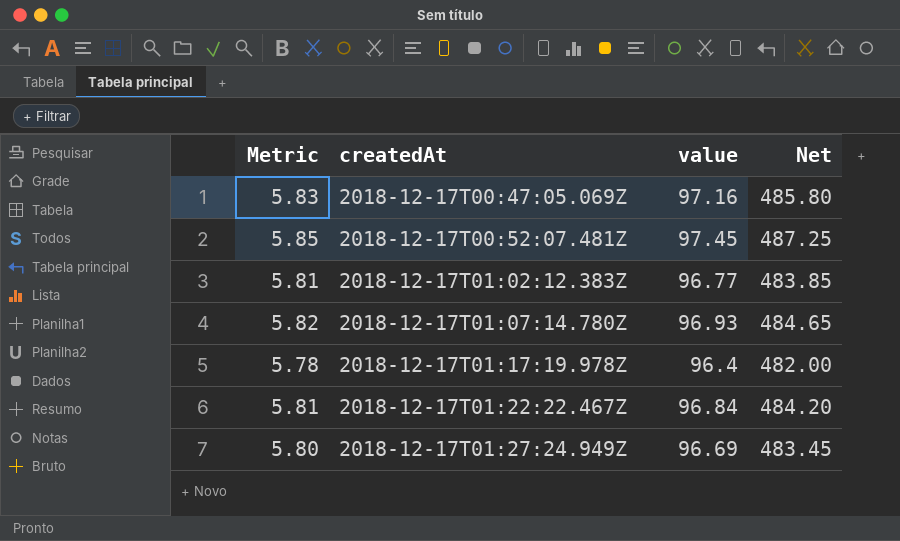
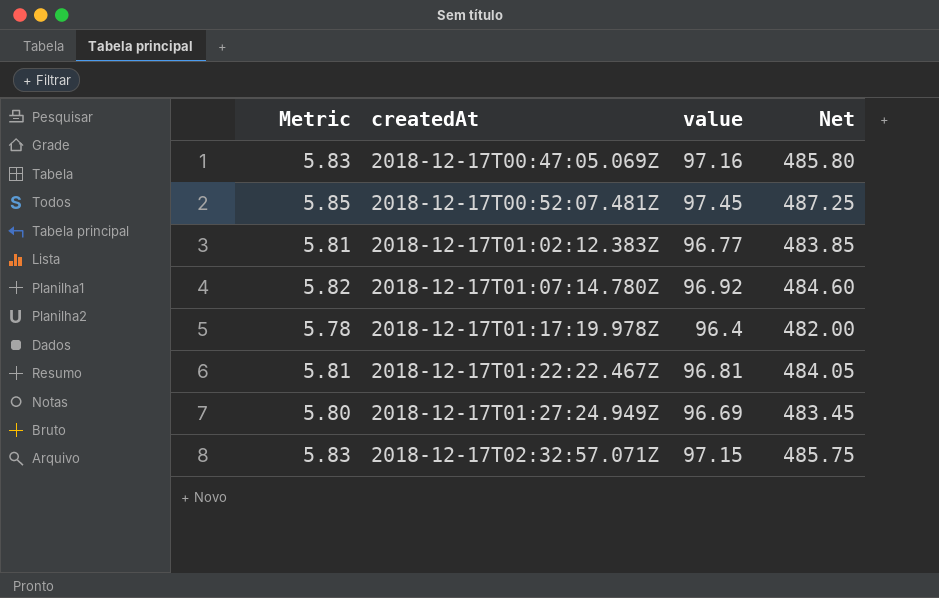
2018-12-17T01:07:14.780Z | value: 96.93 -> 96.92
2018-12-17T01:07:14.780Z | Net: 484.65 -> 484.60
2018-12-17T01:22:22.467Z | value: 96.84 -> 96.81
2018-12-17T01:22:22.467Z | Net: 484.20 -> 484.05
row 2018-12-17T02:32:57.071Z: none -> 5.83 | 97.15 | 485.75

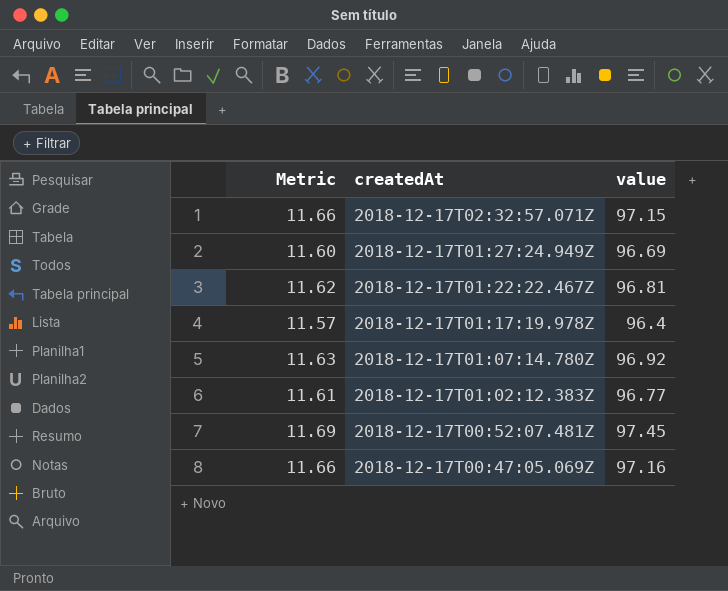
row order: createdAt ascending -> createdAt descending
column Net | formula: [value] * 5 -> none
column Metric | formula: [value] * 0.06 -> [value] * 0.12

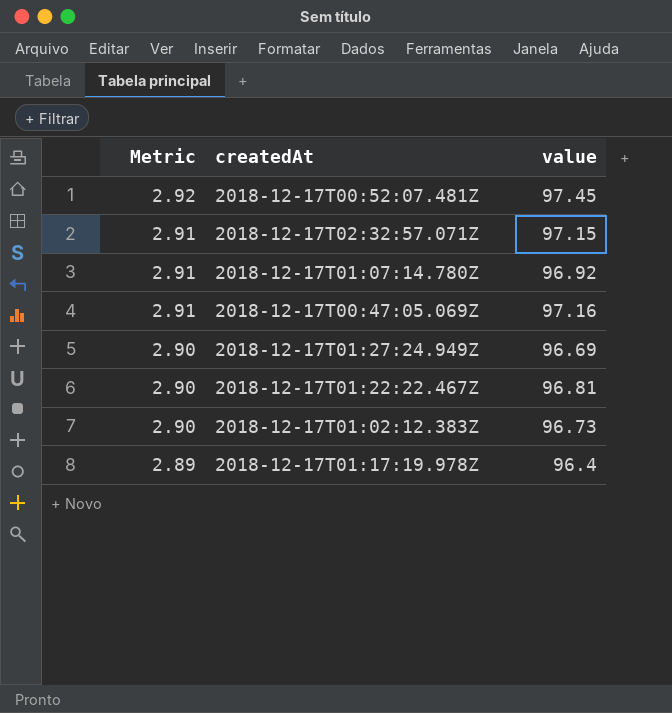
row order: createdAt descending -> Metric descending
column Metric | formula: [value] * 0.12 -> [value] * 0.03
2018-12-17T01:02:12.383Z | value: 96.77 -> 96.73

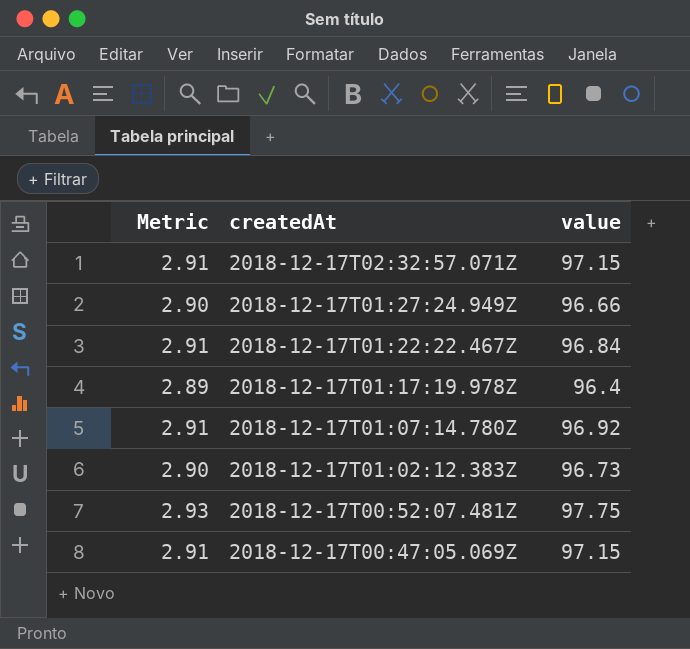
row order: Metric descending -> createdAt descending
2018-12-17T01:27:24.949Z | value: 96.69 -> 96.66
2018-12-17T01:22:22.467Z | Metric: 2.90 -> 2.91
2018-12-17T01:22:22.467Z | value: 96.81 -> 96.84
2018-12-17T00:52:07.481Z | Metric: 2.92 -> 2.93
2018-12-17T00:52:07.481Z | value: 97.45 -> 97.75
2018-12-17T00:47:05.069Z | value: 97.16 -> 97.15

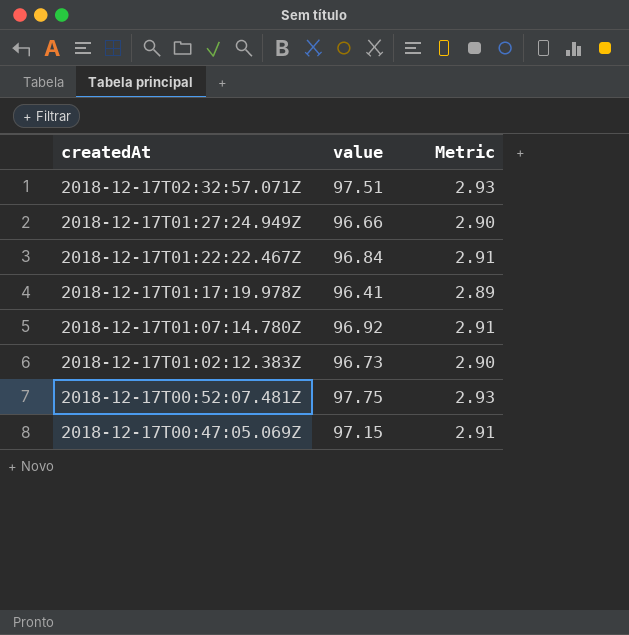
column Metric | position: 1 -> 3
2018-12-17T02:32:57.071Z | value: 97.15 -> 97.51
2018-12-17T02:32:57.071Z | Metric: 2.91 -> 2.93
2018-12-17T01:17:19.978Z | value: 96.4 -> 96.41

